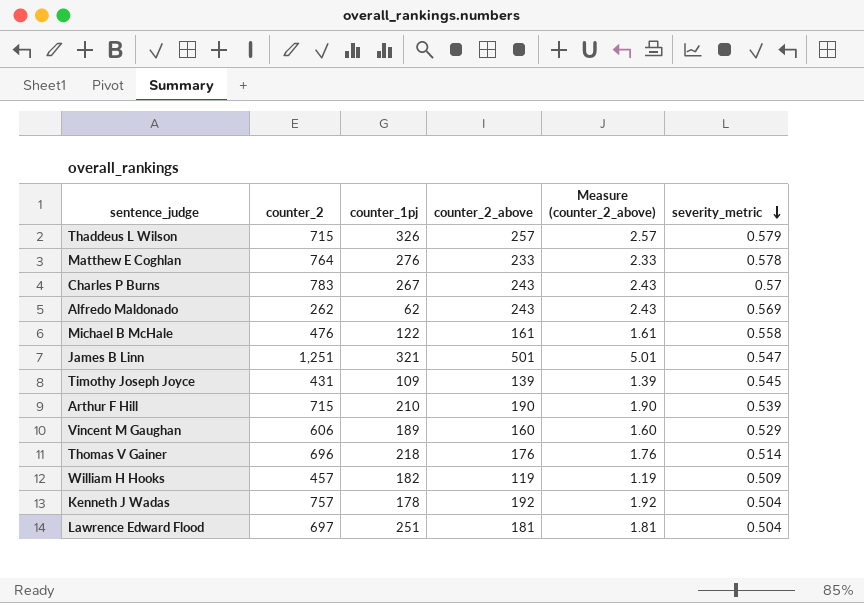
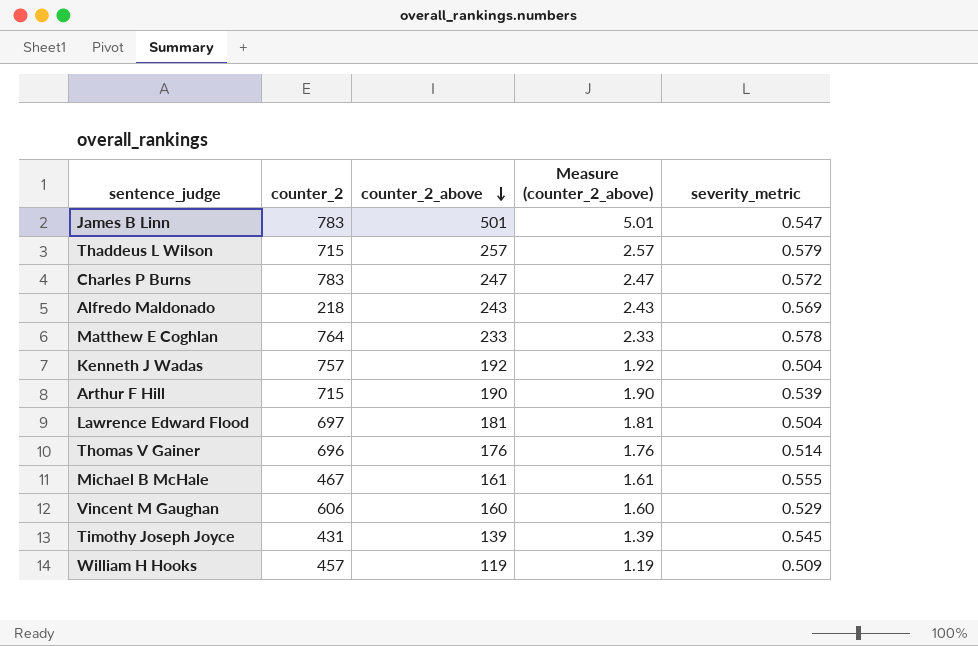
row order: severity_metric descending -> counter_2_above descending
column counter_1pj | position: 3 -> none
James B Linn | counter_2: 1,251 -> 783
Charles P Burns | counter_2_above: 243 -> 247
Charles P Burns | Measure (counter_2_above): 2.43 -> 2.47
Charles P Burns | severity_metric: 0.57 -> 0.572
Alfredo Maldonado | counter_2: 262 -> 218
Michael B McHale | counter_2: 476 -> 467
Michael B McHale | severity_metric: 0.558 -> 0.555

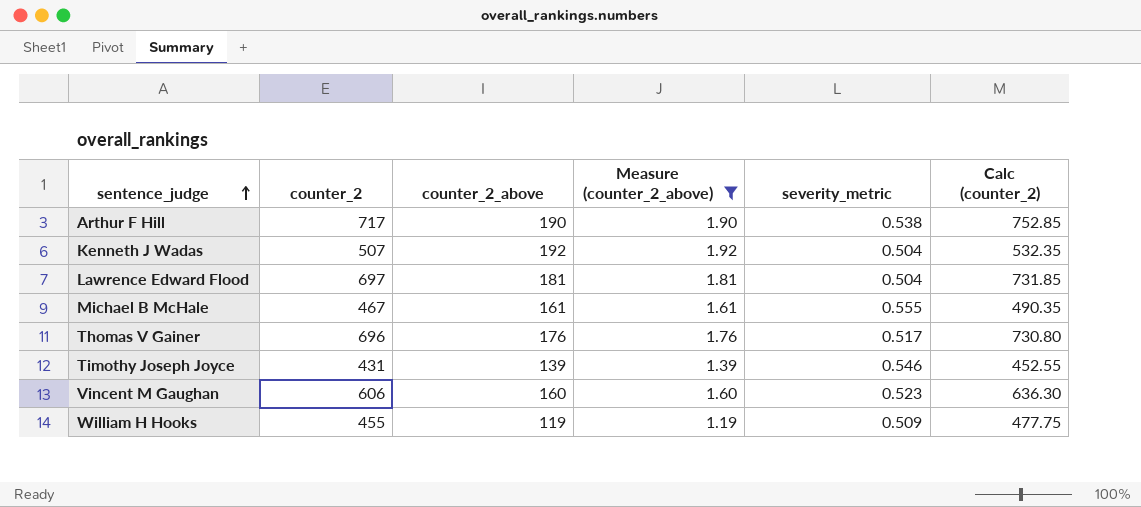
filter: none -> Measure (counter_2_above) <= 1.92
row order: counter_2_above descending -> sentence_judge ascending
column Calc (counter_2) | formula: none -> [counter_2] * 1.05
Arthur F Hill | counter_2: 715 -> 717
Arthur F Hill | severity_metric: 0.539 -> 0.538
Kenneth J Wadas | counter_2: 757 -> 507
Thomas V Gainer | severity_metric: 0.514 -> 0.517
Timothy Joseph Joyce | severity_metric: 0.545 -> 0.546
Vincent M Gaughan | severity_metric: 0.529 -> 0.523
William H Hooks | counter_2: 457 -> 455

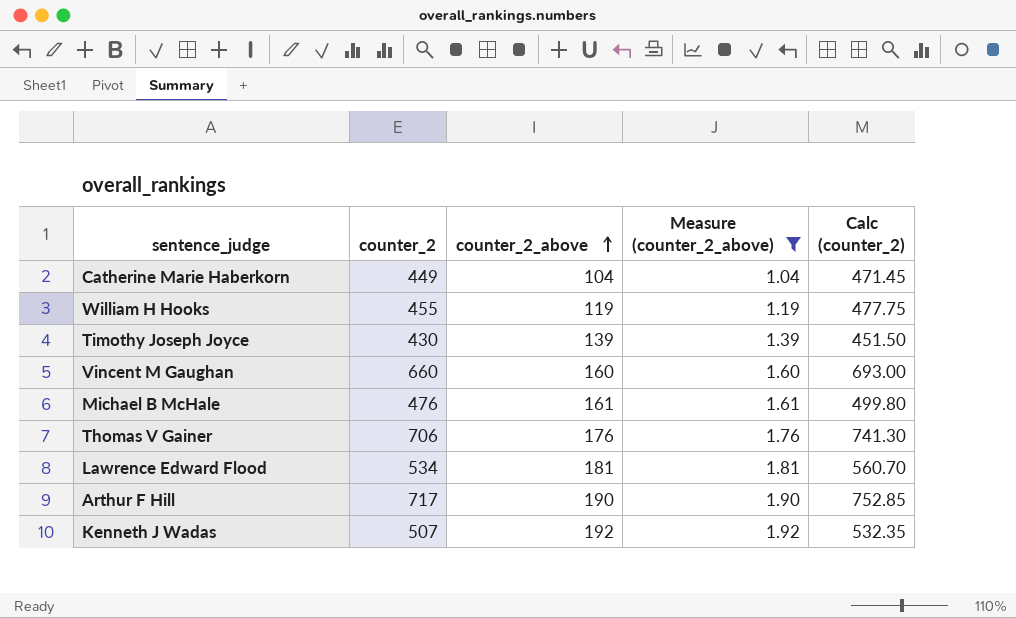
row order: sentence_judge ascending -> counter_2_above ascending
column severity_metric | position: 5 -> none
row Catherine Marie Haberkorn: none -> 449 | 104 | 1.04 | 471.45
Timothy Joseph Joyce | counter_2: 431 -> 430
Timothy Joseph Joyce | Calc (counter_2): 452.55 -> 451.50
Vincent M Gaughan | counter_2: 606 -> 660
Vincent M Gaughan | Calc (counter_2): 636.30 -> 693.00
Michael B McHale | counter_2: 467 -> 476
Michael B McHale | Calc (counter_2): 490.35 -> 499.80
Thomas V Gainer | counter_2: 696 -> 706
Thomas V Gainer | Calc (counter_2): 730.80 -> 741.30
Lawrence Edward Flood | counter_2: 697 -> 534
Lawrence Edward Flood | Calc (counter_2): 731.85 -> 560.70

